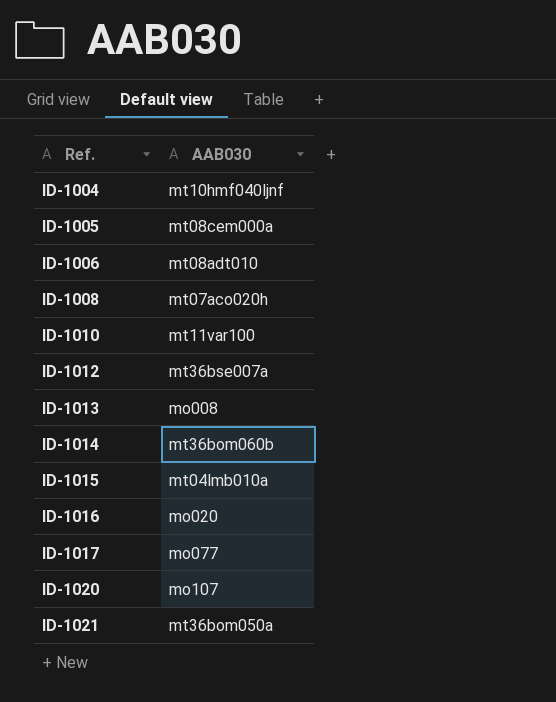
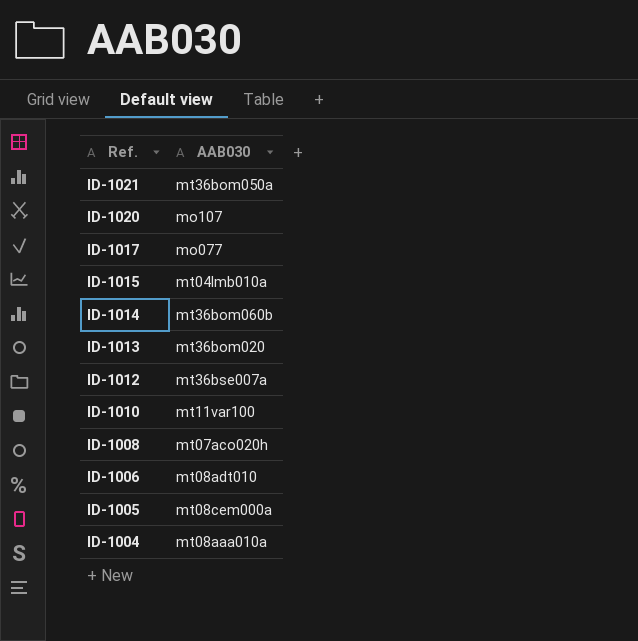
row order: Ref. ascending -> Ref. descending
row ID-1016: mo020 -> none
ID-1013 | AAB030: mo008 -> mt36bom020
ID-1004 | AAB030: mt10hmf040ljnf -> mt08aaa010a

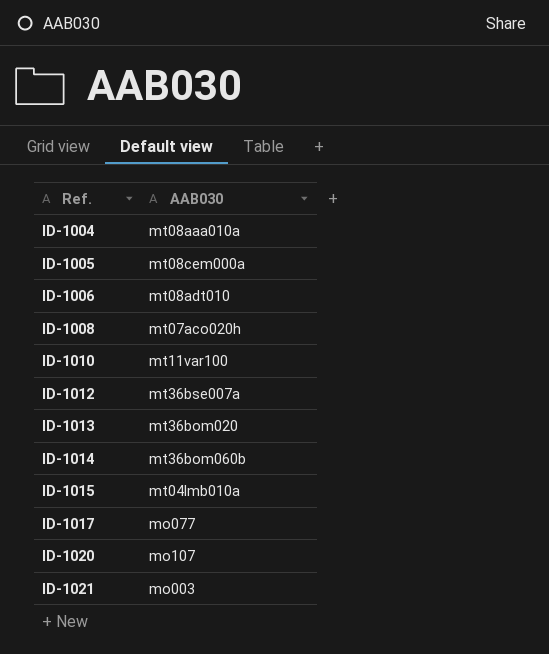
row order: Ref. descending -> Ref. ascending
ID-1021 | AAB030: mt36bom050a -> mo003

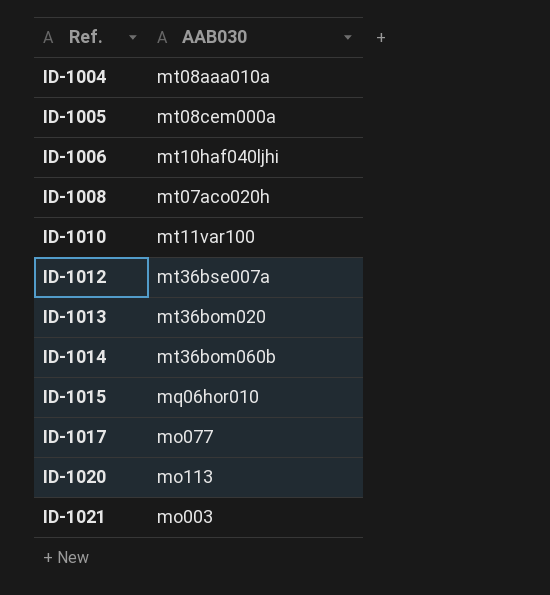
ID-1006 | AAB030: mt08adt010 -> mt10haf040ljhi
ID-1015 | AAB030: mt04lmb010a -> mq06hor010
ID-1020 | AAB030: mo107 -> mo113

